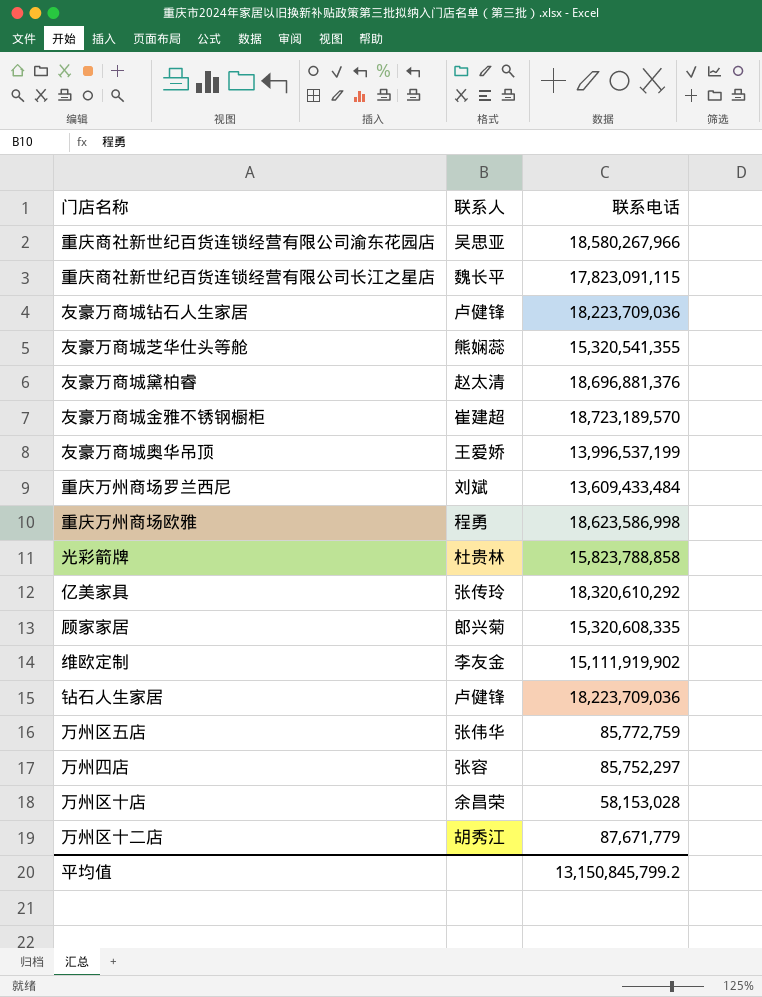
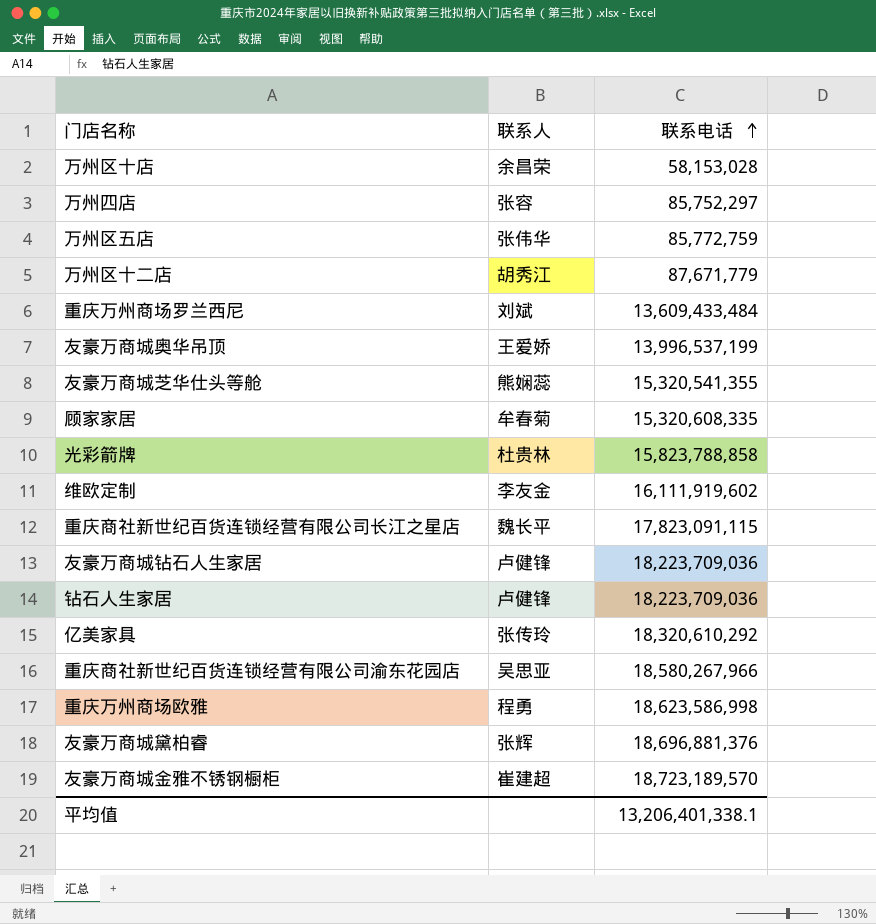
row order: none -> 联系电话 ascending
顾家家居 | 联系人: 郎兴菊 -> 牟春菊
维欧定制 | 联系电话: 15,111,919,902 -> 16,111,919,602
友豪万商城黛柏睿 | 联系人: 赵太清 -> 张辉
平均值 | 联系电话: 13,150,845,799.2 -> 13,206,401,338.1

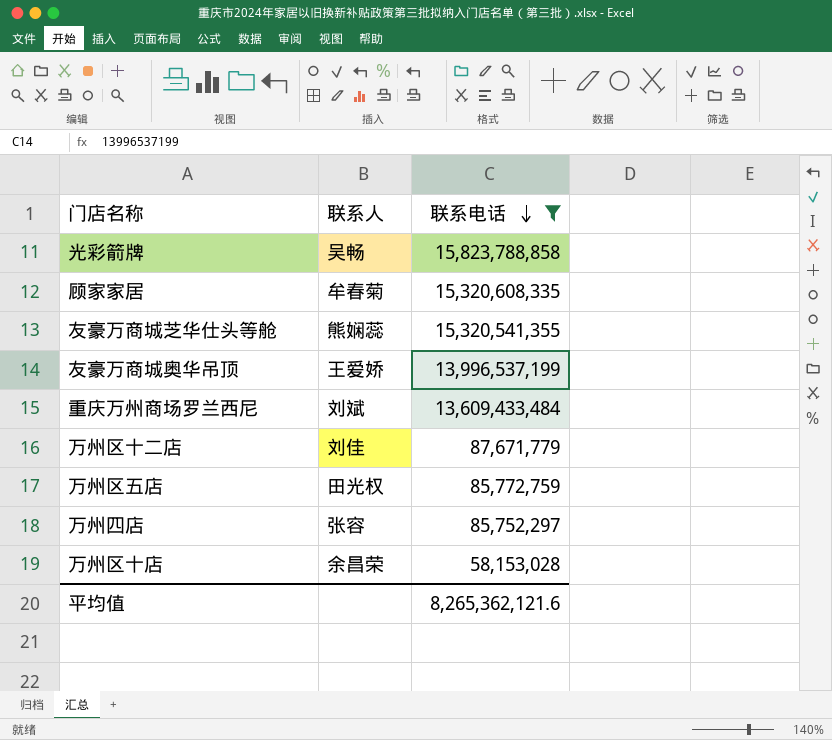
filter: none -> 联系电话 <= 15,823,788,858
row order: 联系电话 ascending -> 联系电话 descending
光彩箭牌 | 联系人: 杜贵林 -> 吴畅
万州区十二店 | 联系人: 胡秀江 -> 刘佳
万州区五店 | 联系人: 张伟华 -> 田光权
平均值 | 联系电话: 13,206,401,338.1 -> 8,265,362,121.6

